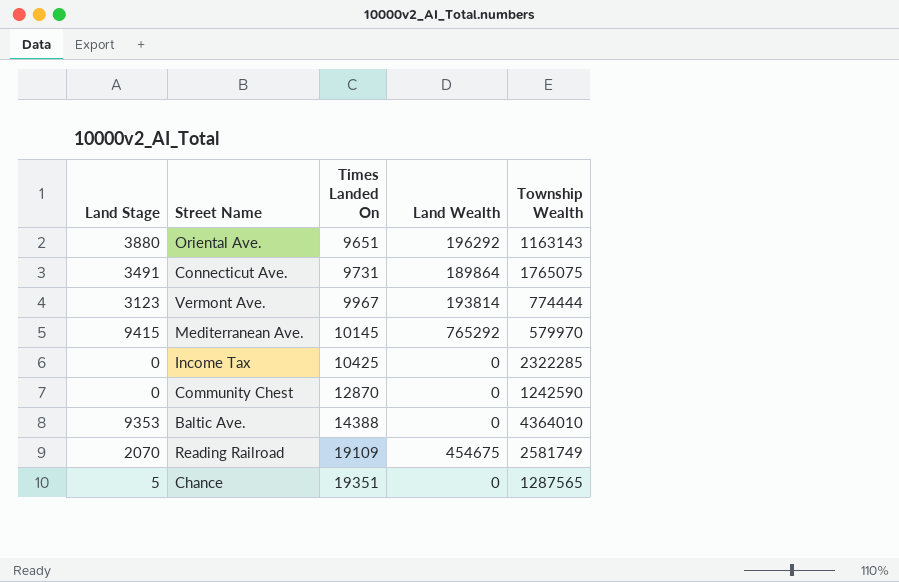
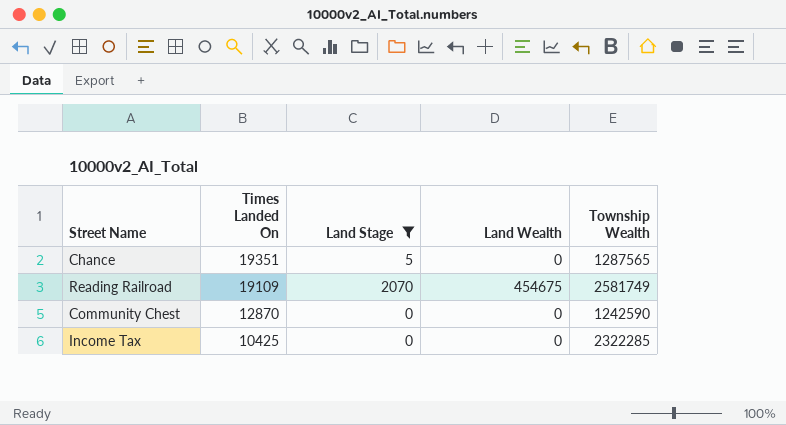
filter: none -> Land Stage <= 2070
row order: Times Landed On ascending -> Times Landed On descending
column Land Stage | position: 1 -> 3

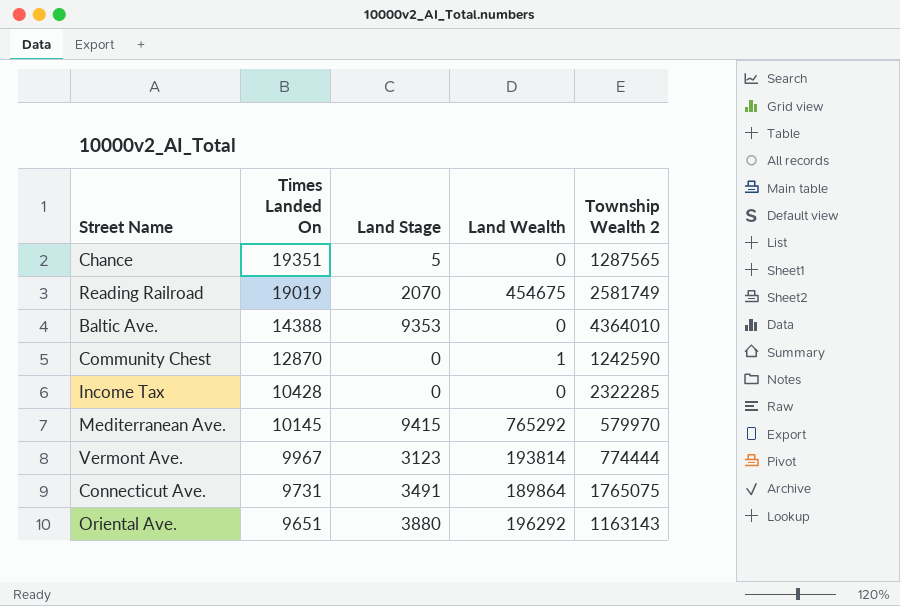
filter: Land Stage <= 2070 -> none
column name: Township Wealth -> Township Wealth 2
Reading Railroad | Times Landed On: 19109 -> 19019
Community Chest | Land Wealth: 0 -> 1
Income Tax | Times Landed On: 10425 -> 10428

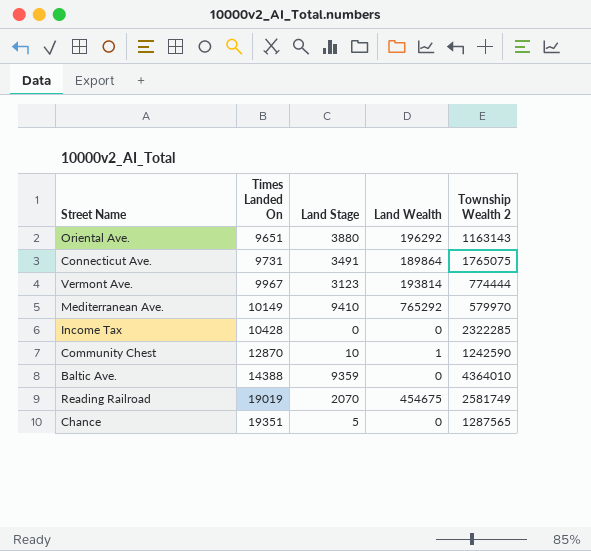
row order: Times Landed On descending -> Times Landed On ascending
Mediterranean Ave. | Times Landed On: 10145 -> 10149
Mediterranean Ave. | Land Stage: 9415 -> 9410
Community Chest | Land Stage: 0 -> 10
Baltic Ave. | Land Stage: 9353 -> 9359

